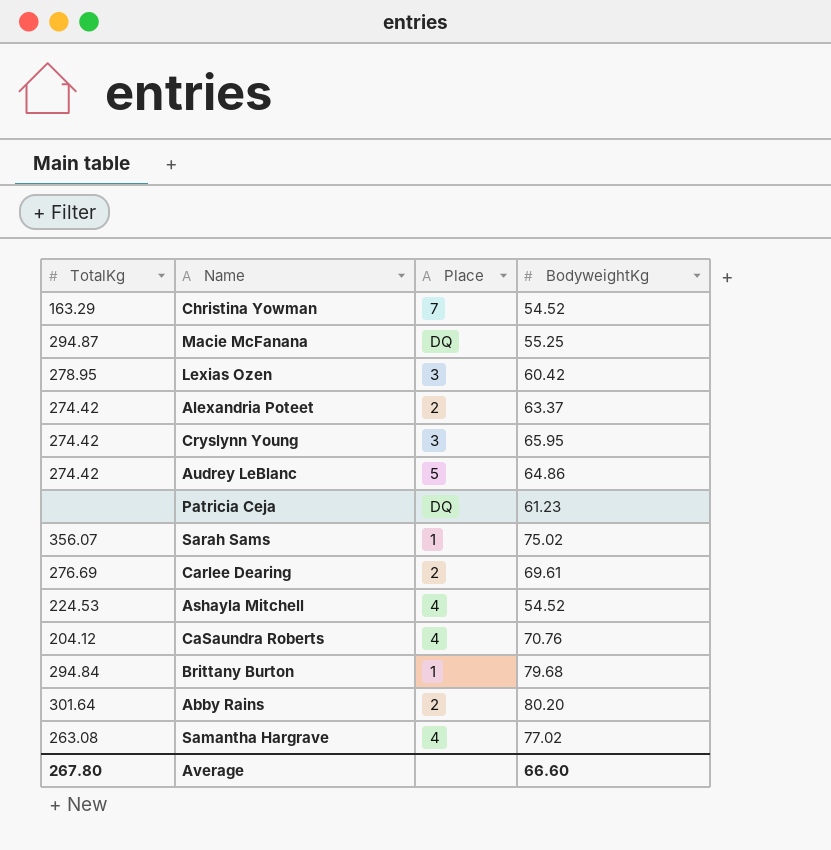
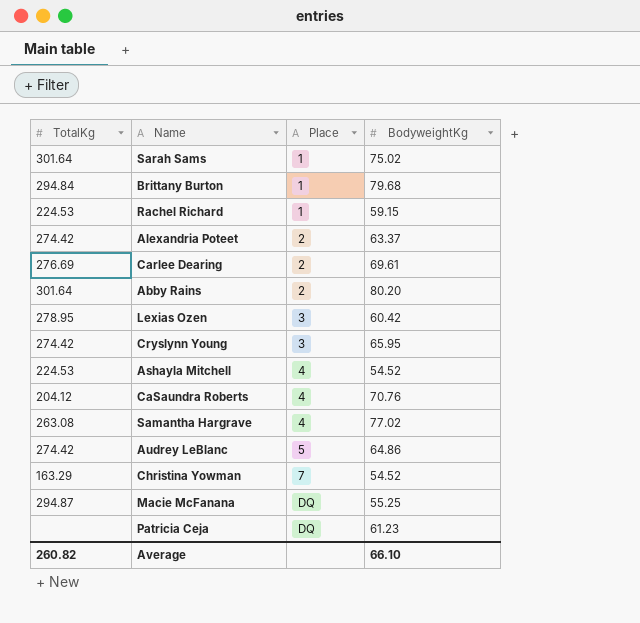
row order: none -> Place ascending
Sarah Sams | TotalKg: 356.07 -> 301.64
row Rachel Richard: none -> 224.53 | 1 | 59.15
Average | TotalKg: 267.80 -> 260.82
Average | BodyweightKg: 66.60 -> 66.10

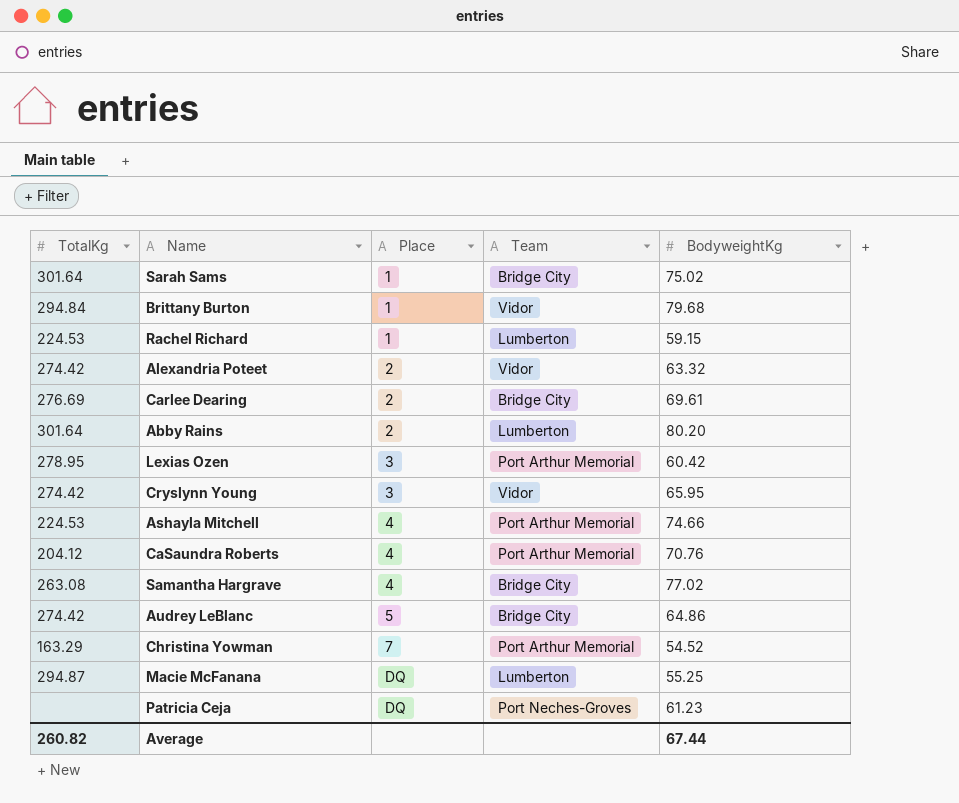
column Team | position: none -> 4
Alexandria Poteet | BodyweightKg: 63.37 -> 63.32
Ashayla Mitchell | BodyweightKg: 54.52 -> 74.66
Average | BodyweightKg: 66.10 -> 67.44

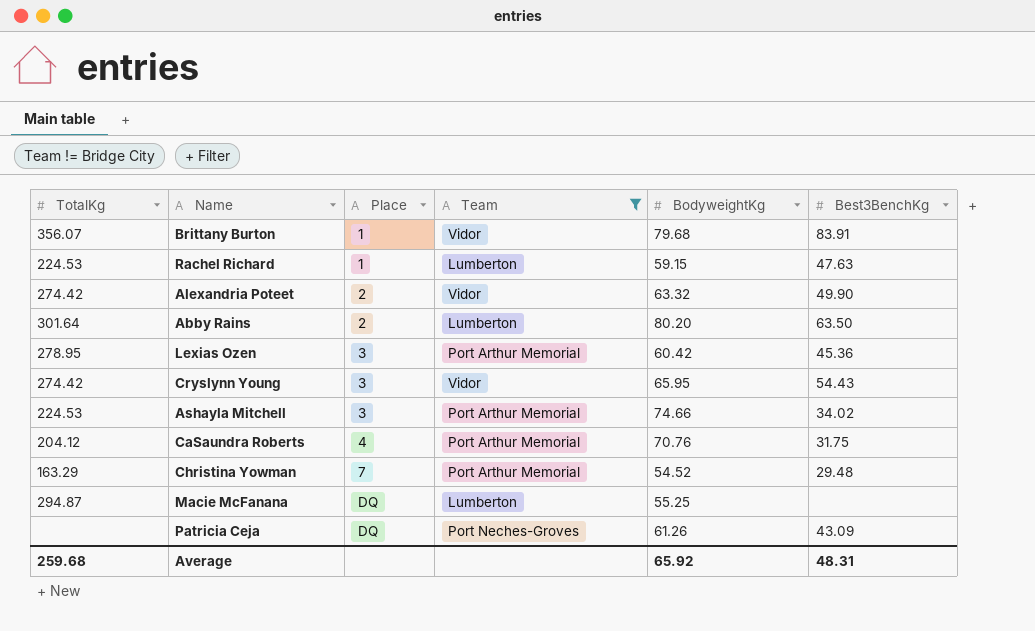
filter: none -> Team != Bridge City
column Best3BenchKg | position: none -> 6
Brittany Burton | TotalKg: 294.84 -> 356.07
Ashayla Mitchell | Place: 4 -> 3
Patricia Ceja | BodyweightKg: 61.23 -> 61.26
Average | TotalKg: 260.82 -> 259.68
Average | BodyweightKg: 67.44 -> 65.92

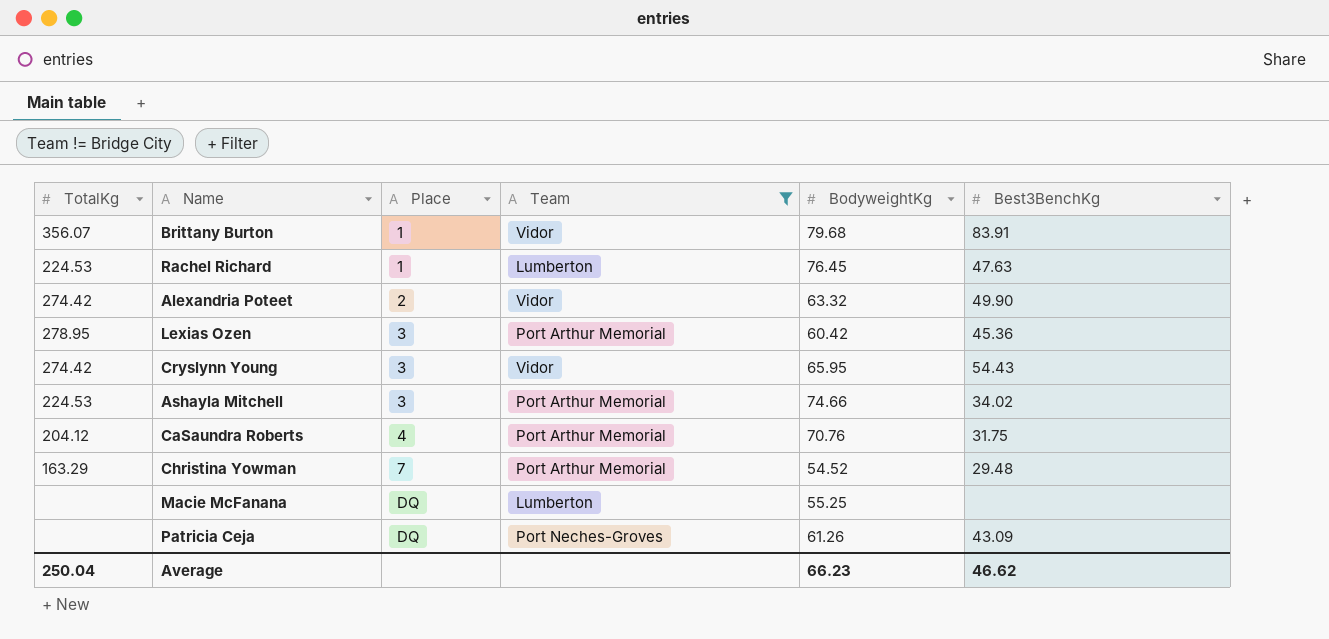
row Abby Rains: 301.64 | 2 | Lumberton | 80.20 | 63.50 -> none
Rachel Richard | BodyweightKg: 59.15 -> 76.45
Macie McFanana | TotalKg: 294.87 -> none
Average | TotalKg: 259.68 -> 250.04
Average | BodyweightKg: 65.92 -> 66.23
Average | Best3BenchKg: 48.31 -> 46.62

